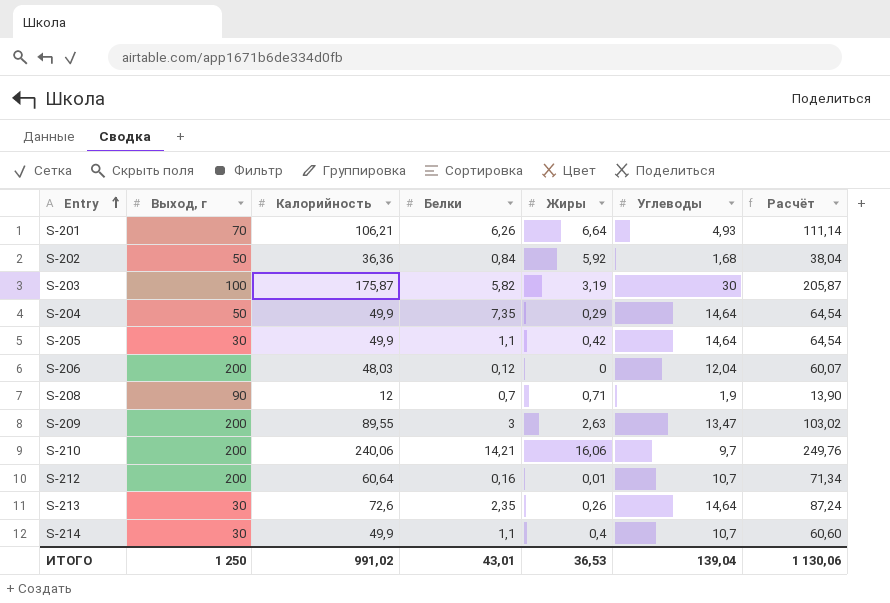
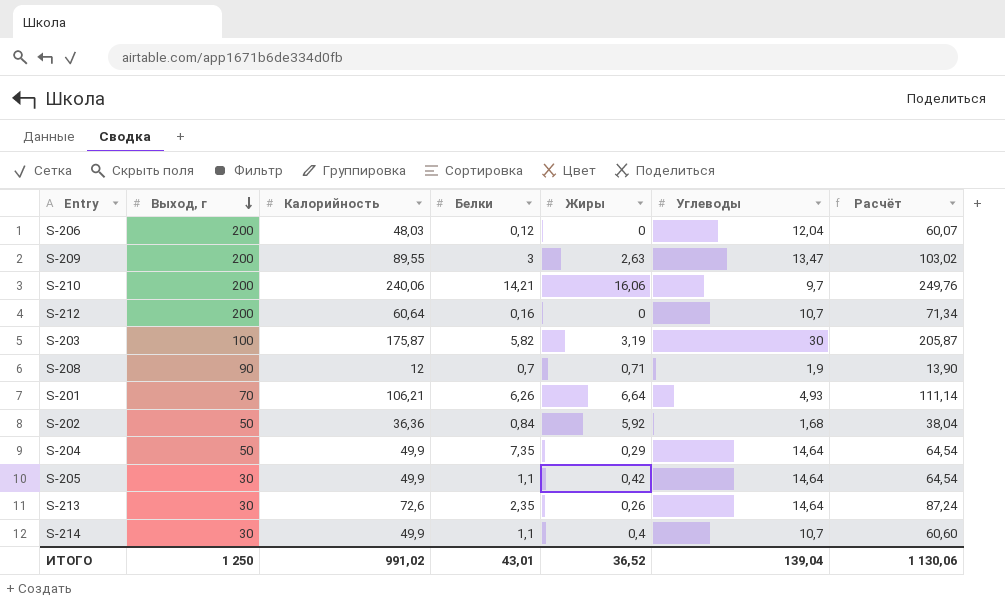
row order: Entry ascending -> Выход, г descending
S-212 | Жиры: 0,01 -> 0
ИТОГО | Жиры: 36,53 -> 36,52

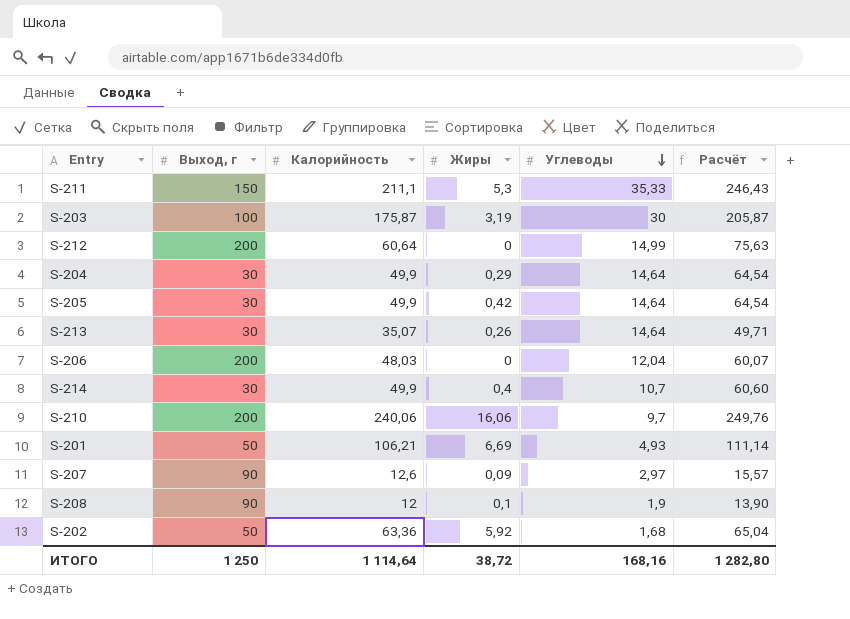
row order: Выход, г descending -> Углеводы descending
column Белки | position: 4 -> none
row S-209: 200 | 89,55 | 3 | 2,63 | 13,47 | 103,02 -> none
row S-211: none -> 150 | 211,1 | 5,3 | 35,33 | 246,43
S-212 | Углеводы: 10,7 -> 14,99
S-212 | Расчёт: 71,34 -> 75,63
S-204 | Выход, г: 50 -> 30
S-213 | Калорийность: 72,6 -> 35,07
S-213 | Расчёт: 87,24 -> 49,71
S-201 | Выход, г: 70 -> 50
S-201 | Жиры: 6,64 -> 6,69
row S-207: none -> 90 | 12,6 | 0,09 | 2,97 | 15,57
S-208 | Жиры: 0,71 -> 0,1
S-202 | Калорийность: 36,36 -> 63,36
S-202 | Расчёт: 38,04 -> 65,04
ИТОГО | Калорийность: 991,02 -> 1 114,64
ИТОГО | Жиры: 36,52 -> 38,72
ИТОГО | Углеводы: 139,04 -> 168,16
ИТОГО | Расчёт: 1 130,06 -> 1 282,80

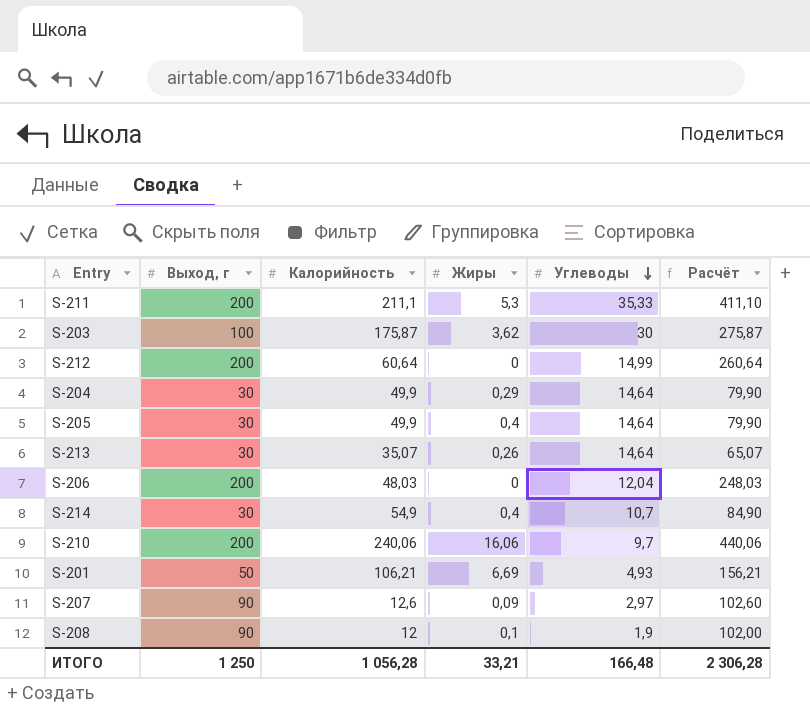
column Расчёт | formula: [Калорийность] + [Углеводы] -> [Выход, г] + [Калорийность]
row S-202: 50 | 63,36 | 5,92 | 1,68 | 65,04 -> none
S-211 | Выход, г: 150 -> 200
S-203 | Жиры: 3,19 -> 3,62
S-205 | Жиры: 0,42 -> 0,4
S-214 | Калорийность: 49,9 -> 54,9
ИТОГО | Калорийность: 1 114,64 -> 1 056,28
ИТОГО | Жиры: 38,72 -> 33,21
ИТОГО | Углеводы: 168,16 -> 166,48
ИТОГО | Расчёт: 1 282,80 -> 2 306,28

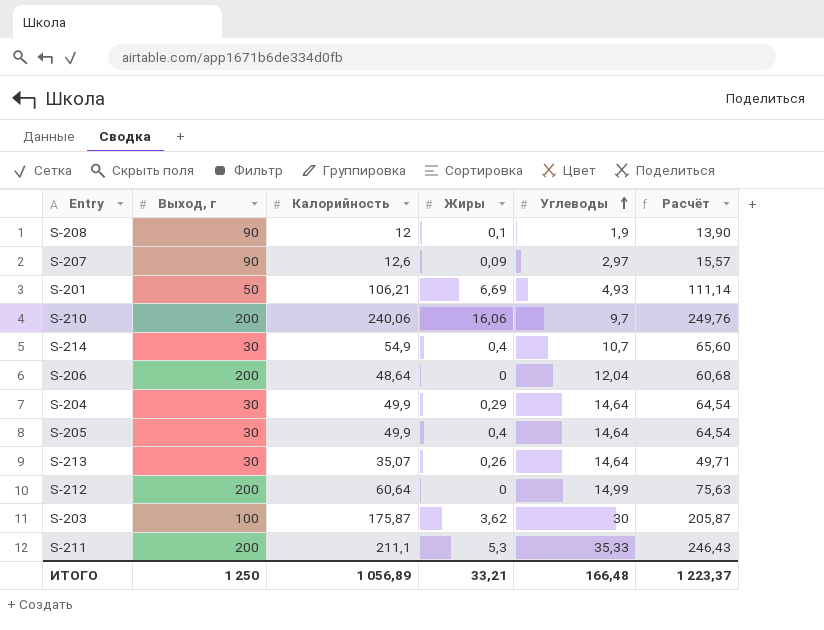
row order: Углеводы descending -> Углеводы ascending
column Расчёт | formula: [Выход, г] + [Калорийность] -> [Калорийность] + [Углеводы]
S-206 | Калорийность: 48,03 -> 48,64
ИТОГО | Калорийность: 1 056,28 -> 1 056,89
ИТОГО | Расчёт: 2 306,28 -> 1 223,37

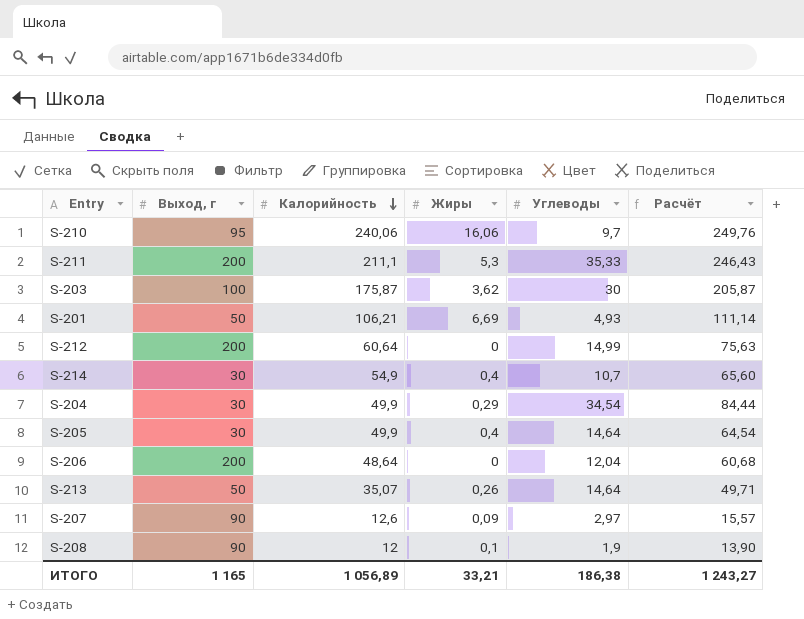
row order: Углеводы ascending -> Калорийность descending
S-210 | Выход, г: 200 -> 95
S-204 | Углеводы: 14,64 -> 34,54
S-204 | Расчёт: 64,54 -> 84,44
S-213 | Выход, г: 30 -> 50
ИТОГО | Выход, г: 1 250 -> 1 165
ИТОГО | Углеводы: 166,48 -> 186,38
ИТОГО | Расчёт: 1 223,37 -> 1 243,27

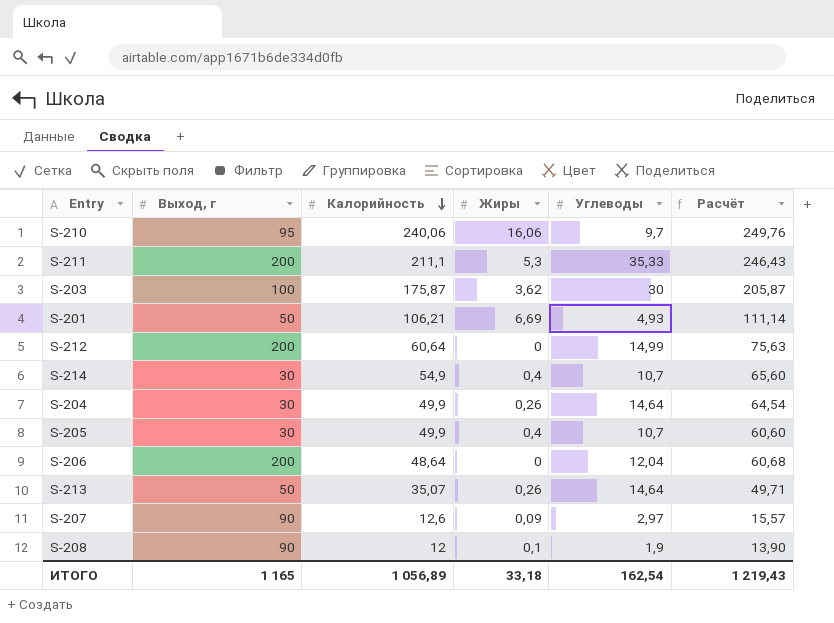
S-204 | Жиры: 0,29 -> 0,26
S-204 | Углеводы: 34,54 -> 14,64
S-204 | Расчёт: 84,44 -> 64,54
S-205 | Углеводы: 14,64 -> 10,7
S-205 | Расчёт: 64,54 -> 60,60
ИТОГО | Жиры: 33,21 -> 33,18
ИТОГО | Углеводы: 186,38 -> 162,54
ИТОГО | Расчёт: 1 243,27 -> 1 219,43

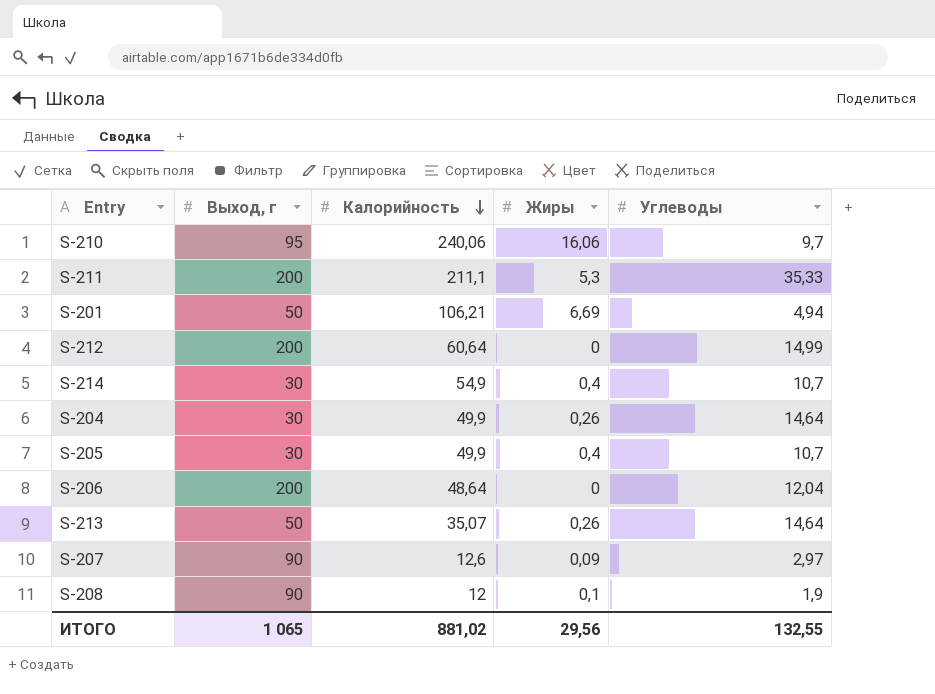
column Расчёт | formula: [Калорийность] + [Углеводы] -> none
row S-203: 100 | 175,87 | 3,62 | 30 | 205,87 -> none
S-201 | Углеводы: 4,93 -> 4,94
ИТОГО | Выход, г: 1 165 -> 1 065
ИТОГО | Калорийность: 1 056,89 -> 881,02
ИТОГО | Жиры: 33,18 -> 29,56
ИТОГО | Углеводы: 162,54 -> 132,55

